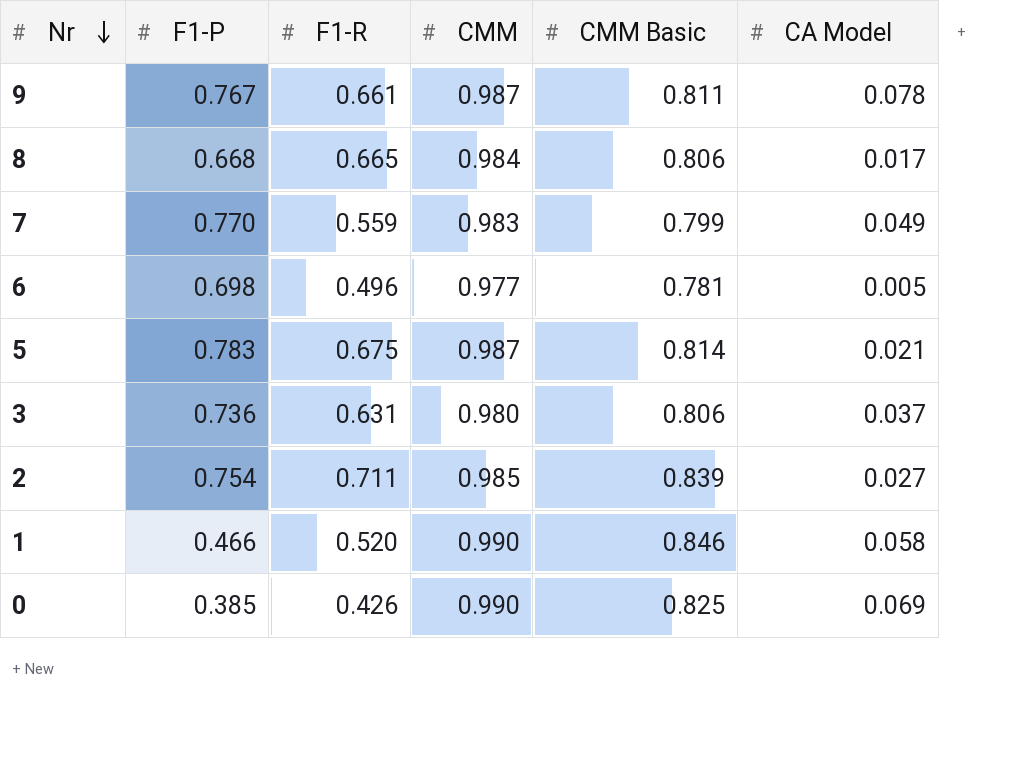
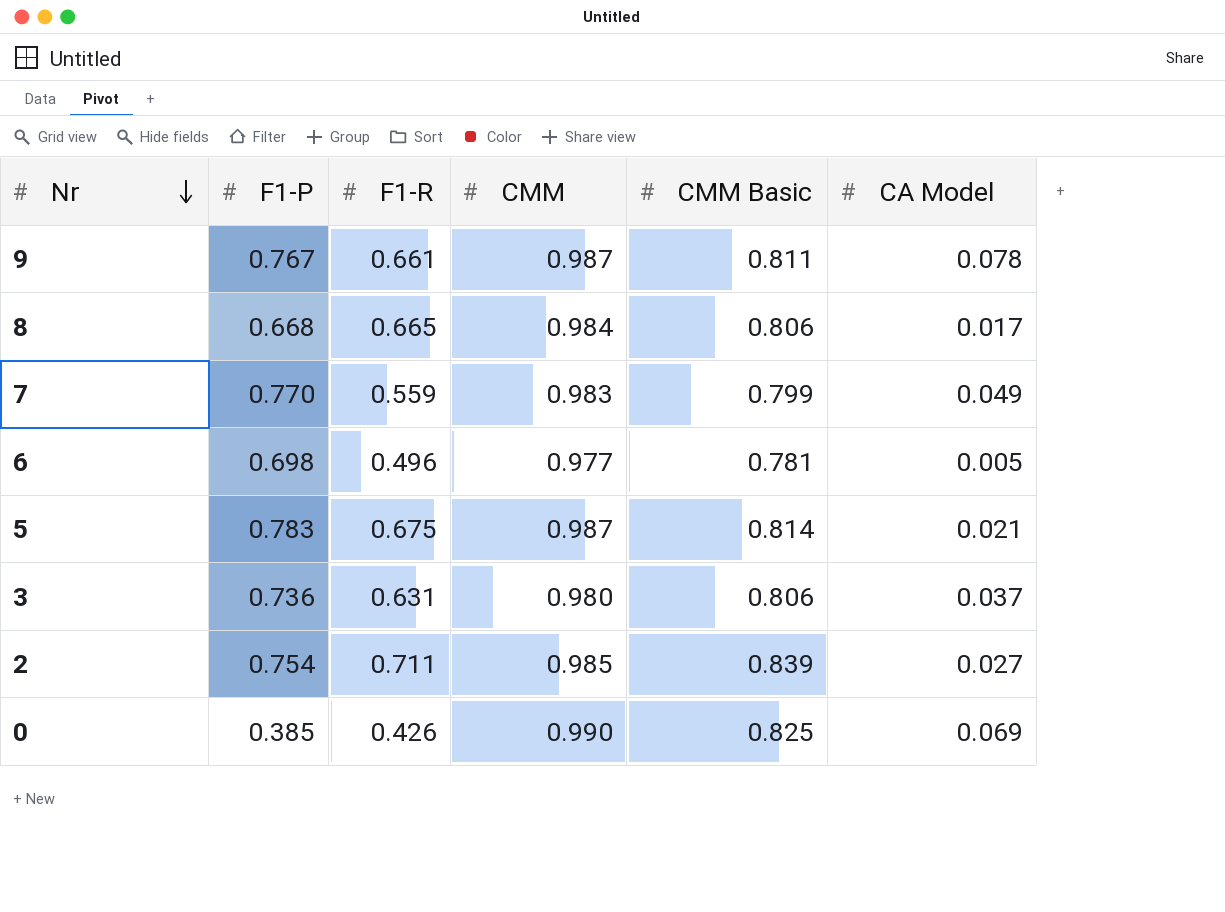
row 1: 0.466 | 0.520 | 0.990 | 0.846 | 0.058 -> none

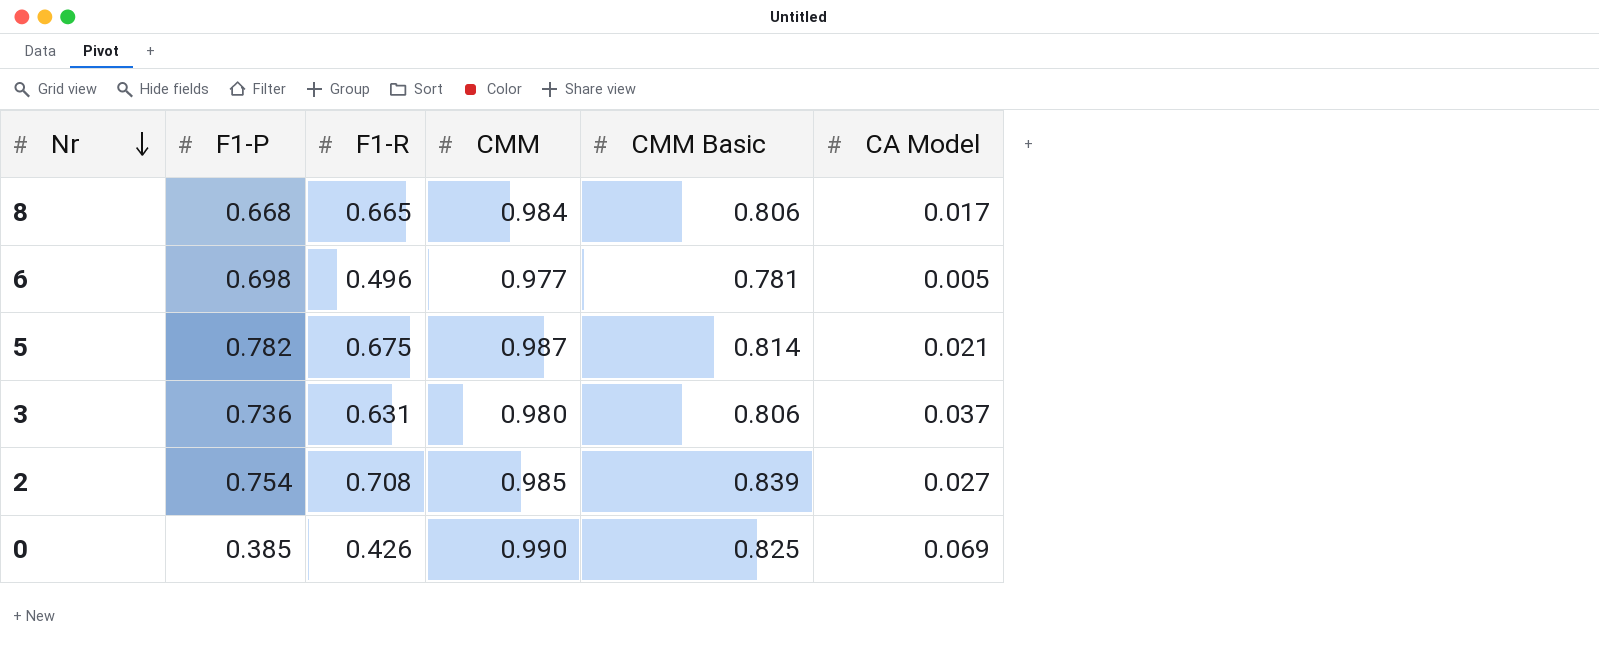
row 9: 0.767 | 0.661 | 0.987 | 0.811 | 0.078 -> none
row 7: 0.770 | 0.559 | 0.983 | 0.799 | 0.049 -> none
5 | F1-P: 0.783 -> 0.782
2 | F1-R: 0.711 -> 0.708

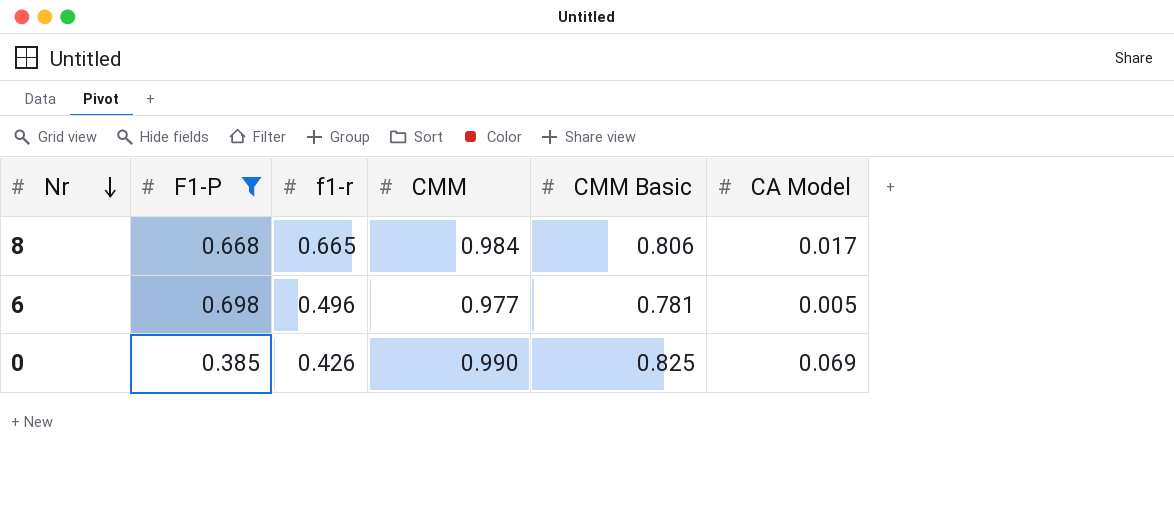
filter: none -> F1-P <= 0.698
column name: F1-R -> f1-r

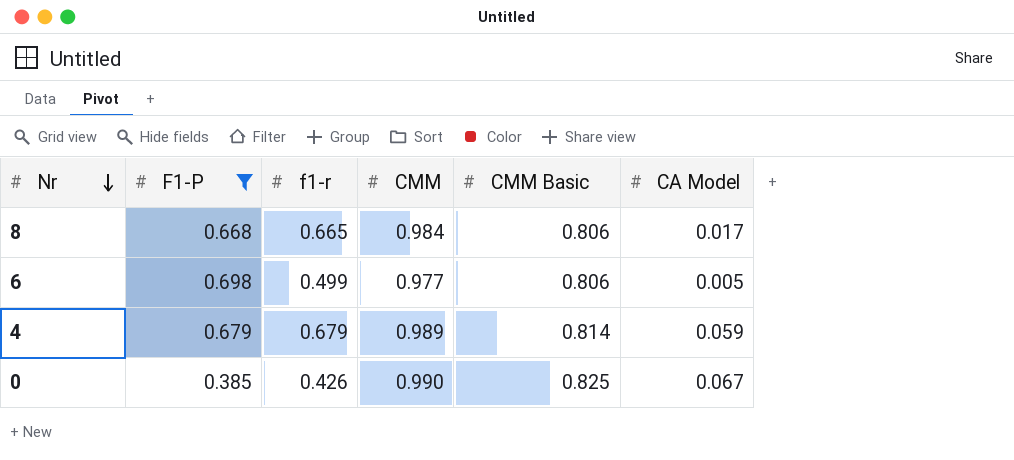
6 | f1-r: 0.496 -> 0.499
6 | CMM Basic: 0.781 -> 0.806
row 4: none -> 0.679 | 0.679 | 0.989 | 0.814 | 0.059
0 | CA Model: 0.069 -> 0.067

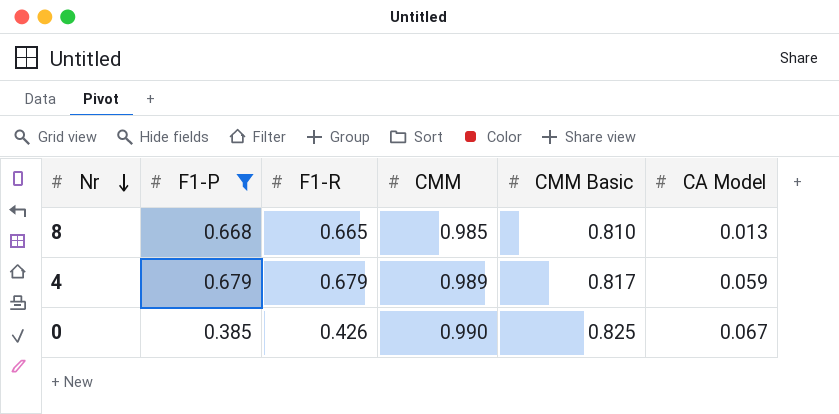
column name: f1-r -> F1-R
row 6: 0.698 | 0.499 | 0.977 | 0.806 | 0.005 -> none
8 | CMM: 0.984 -> 0.985
8 | CMM Basic: 0.806 -> 0.810
8 | CA Model: 0.017 -> 0.013
4 | CMM Basic: 0.814 -> 0.817

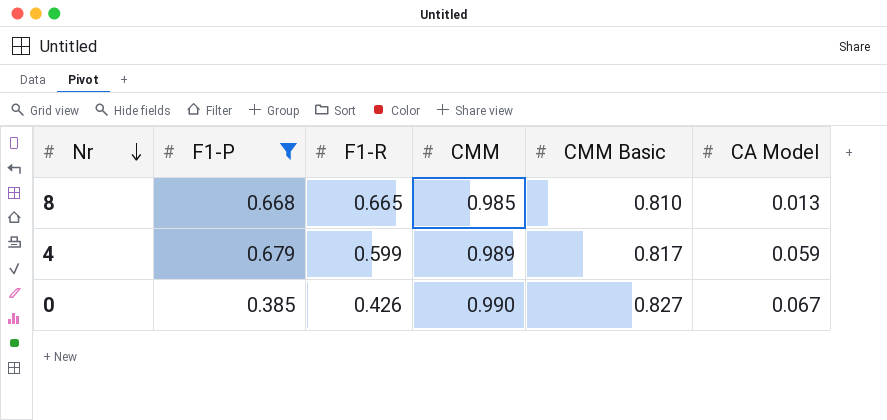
4 | F1-R: 0.679 -> 0.599
0 | CMM Basic: 0.825 -> 0.827

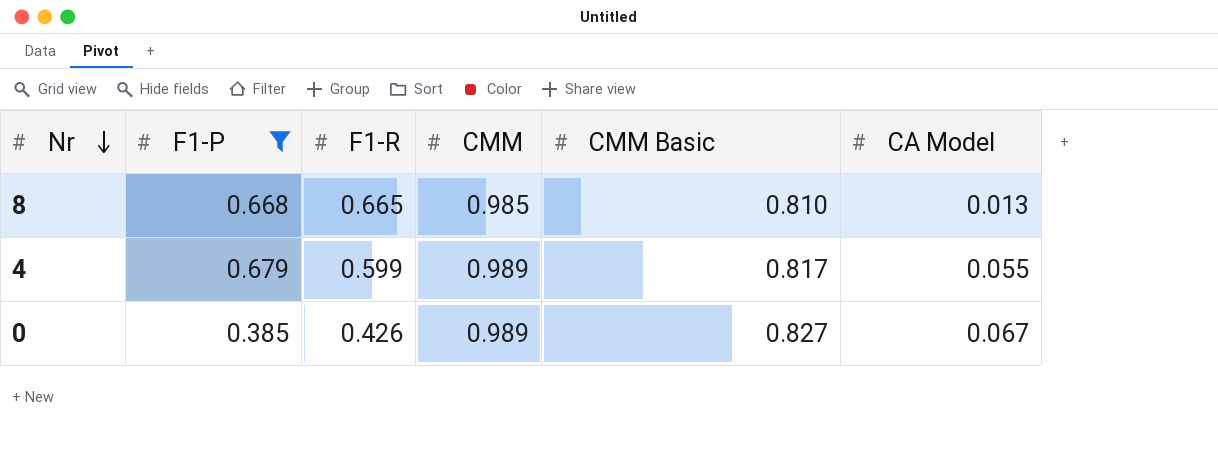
4 | CA Model: 0.059 -> 0.055
0 | CMM: 0.990 -> 0.989

